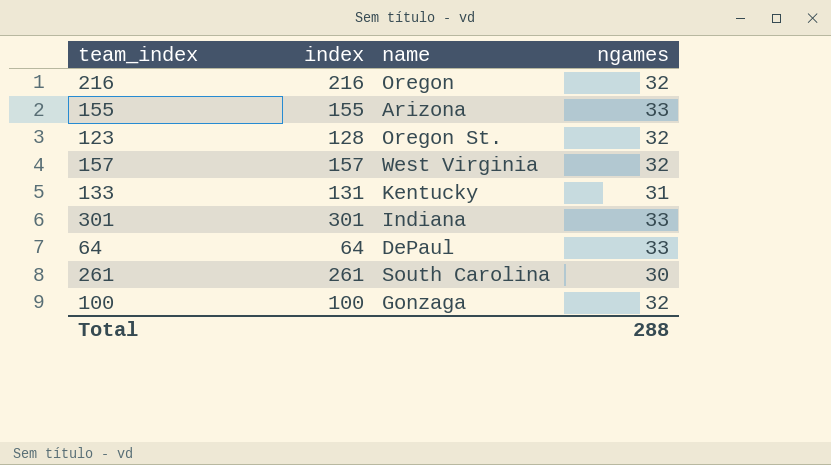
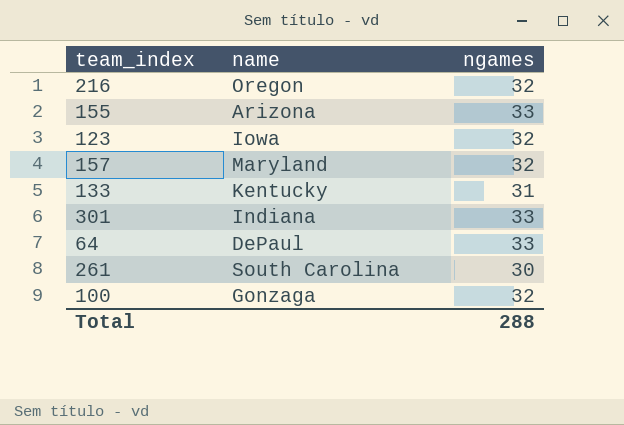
column index | position: 2 -> none
123 | name: Oregon St. -> Iowa
157 | name: West Virginia -> Maryland

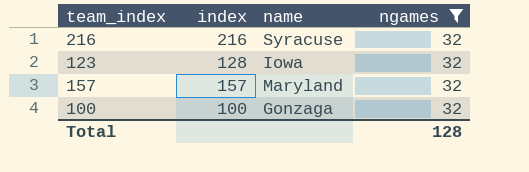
filter: none -> ngames = 32
column index | position: none -> 2
216 | name: Oregon -> Syracuse
Total | ngames: 288 -> 128

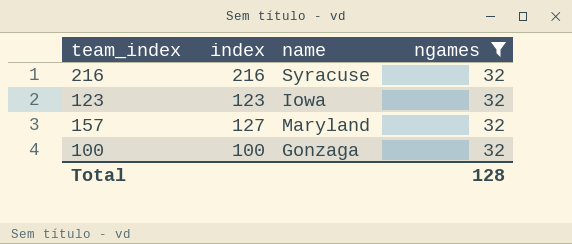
123 | index: 128 -> 123
157 | index: 157 -> 127

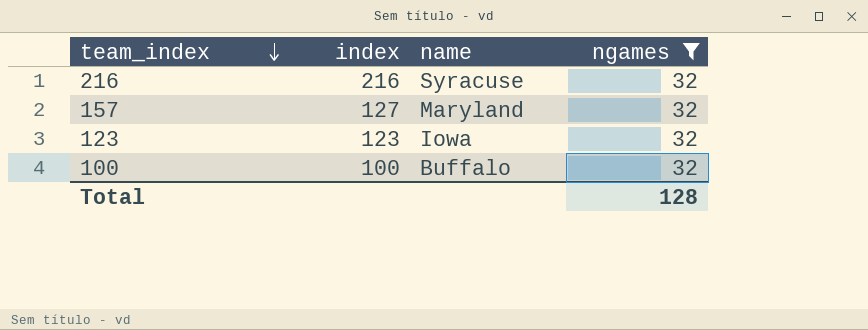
row order: none -> team_index descending
100 | name: Gonzaga -> Buffalo

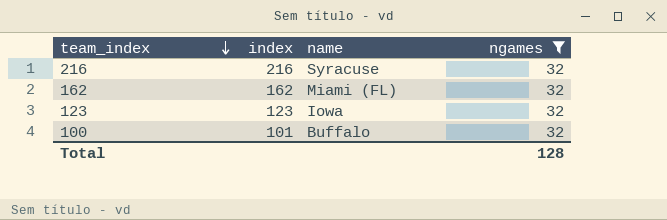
row 157: 127 | Maryland | 32 -> none
row 162: none -> 162 | Miami (FL) | 32
100 | index: 100 -> 101

